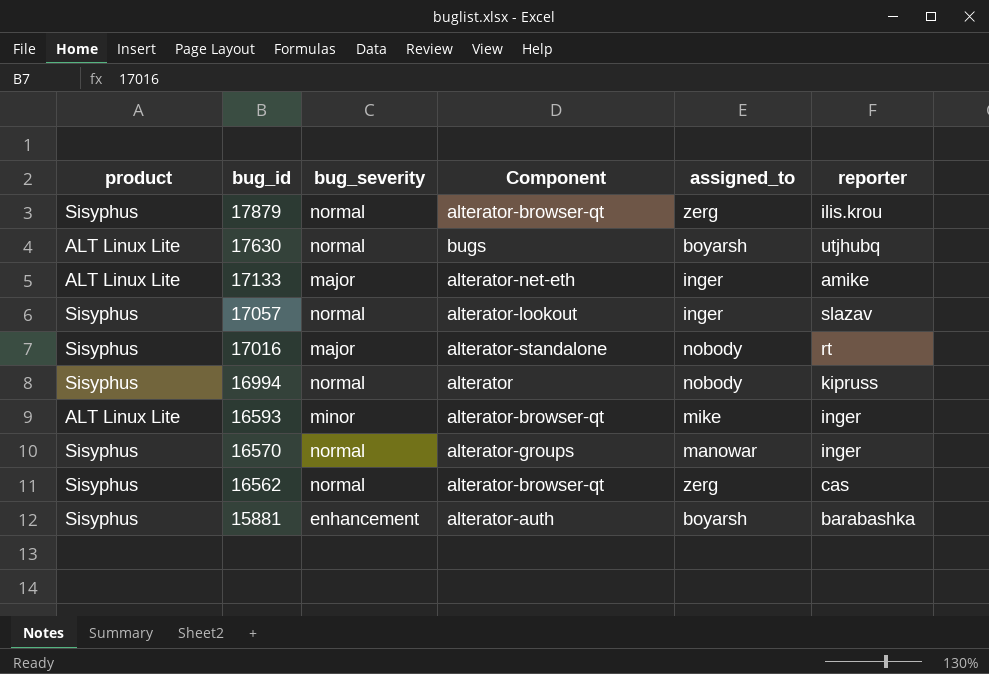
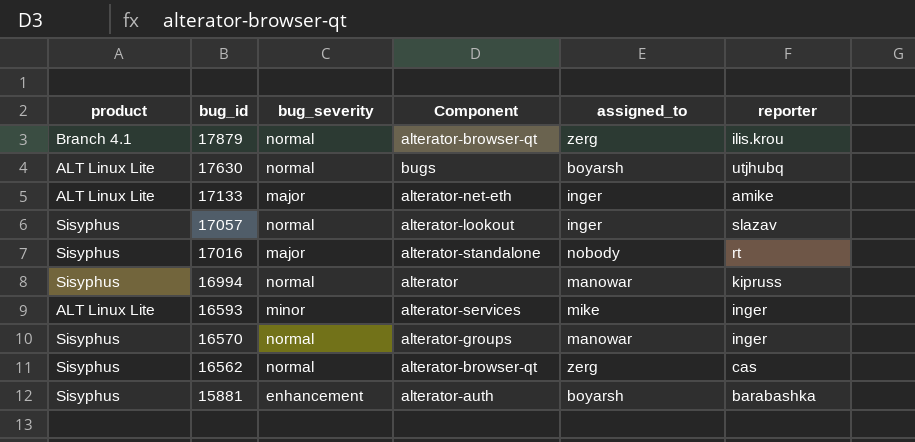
17879 | product: Sisyphus -> Branch 4.1
16994 | assigned_to: nobody -> manowar
16593 | Component: alterator-browser-qt -> alterator-services

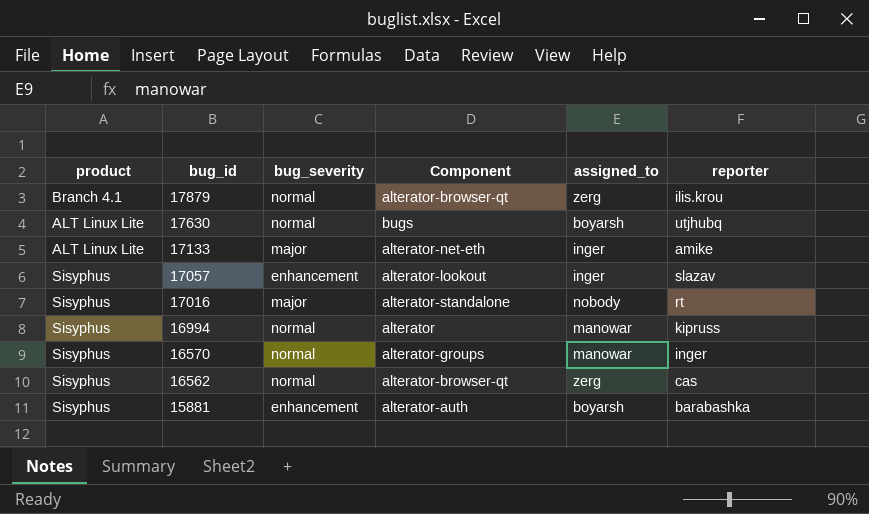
row 16593: ALT Linux Lite | minor | alterator-services | mike | inger -> none
17057 | bug_severity: normal -> enhancement

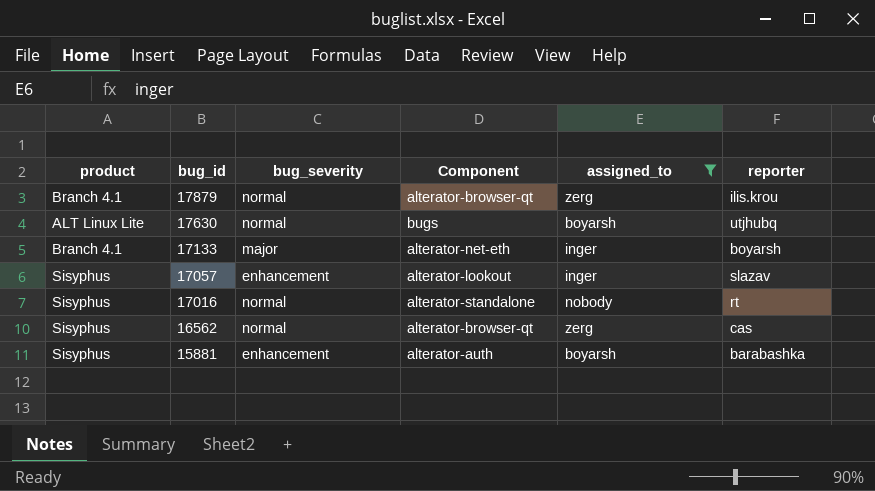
filter: none -> assigned_to != manowar
17133 | product: ALT Linux Lite -> Branch 4.1
17133 | reporter: amike -> boyarsh
17016 | bug_severity: major -> normal

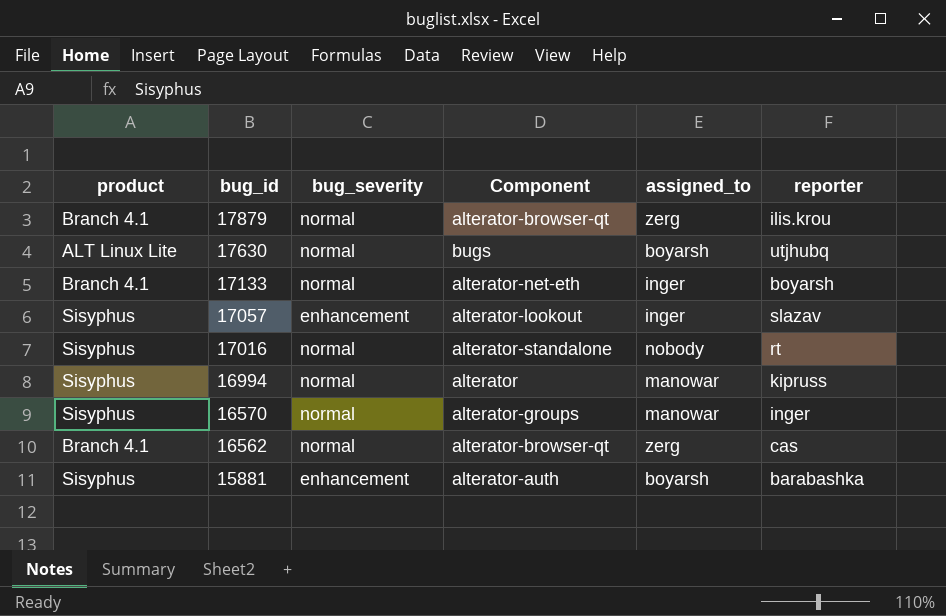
filter: assigned_to != manowar -> none
17133 | bug_severity: major -> normal
16562 | product: Sisyphus -> Branch 4.1

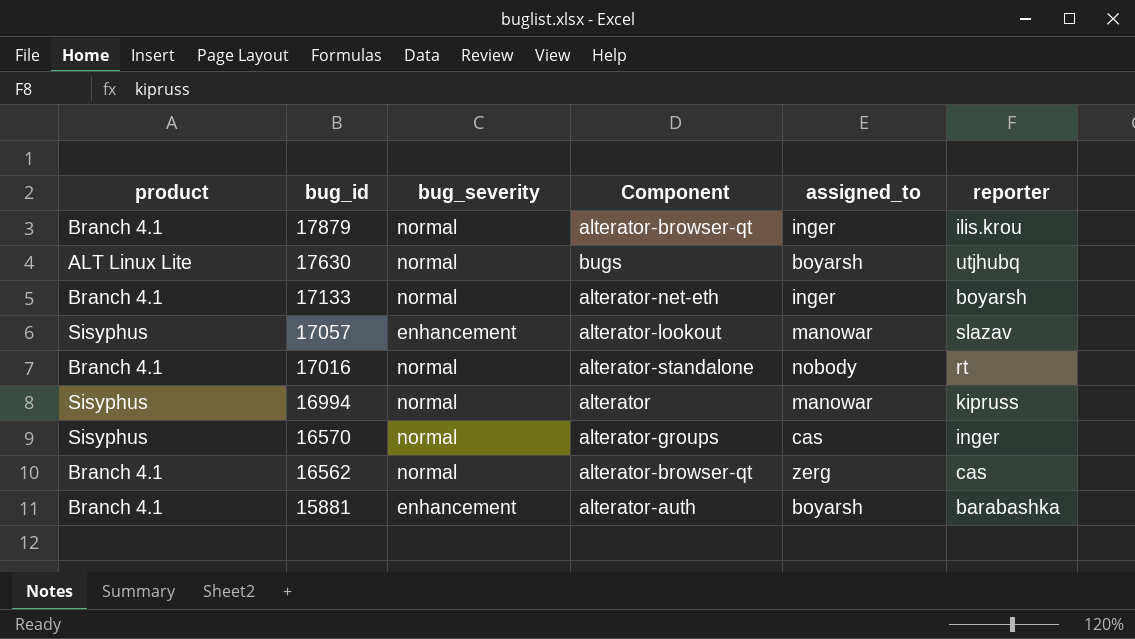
17879 | assigned_to: zerg -> inger
17057 | assigned_to: inger -> manowar
17016 | product: Sisyphus -> Branch 4.1
16570 | assigned_to: manowar -> cas
15881 | product: Sisyphus -> Branch 4.1

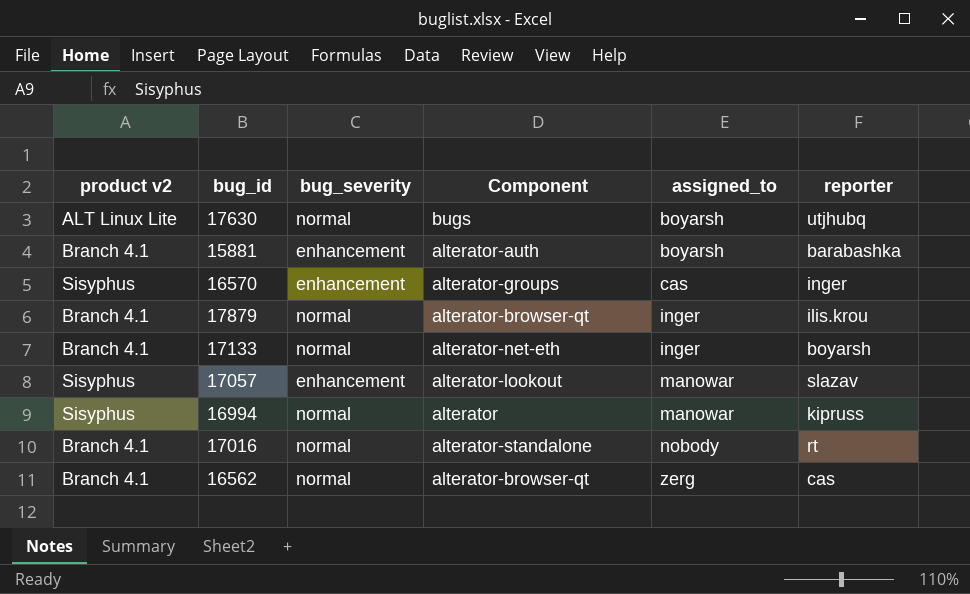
row order: bug_id descending -> assigned_to ascending
column name: product -> product v2
16570 | bug_severity: normal -> enhancement

